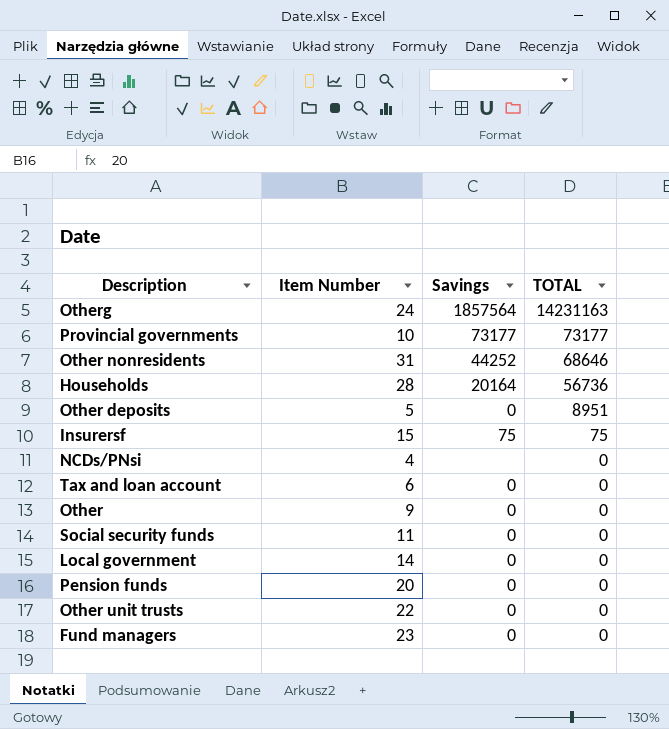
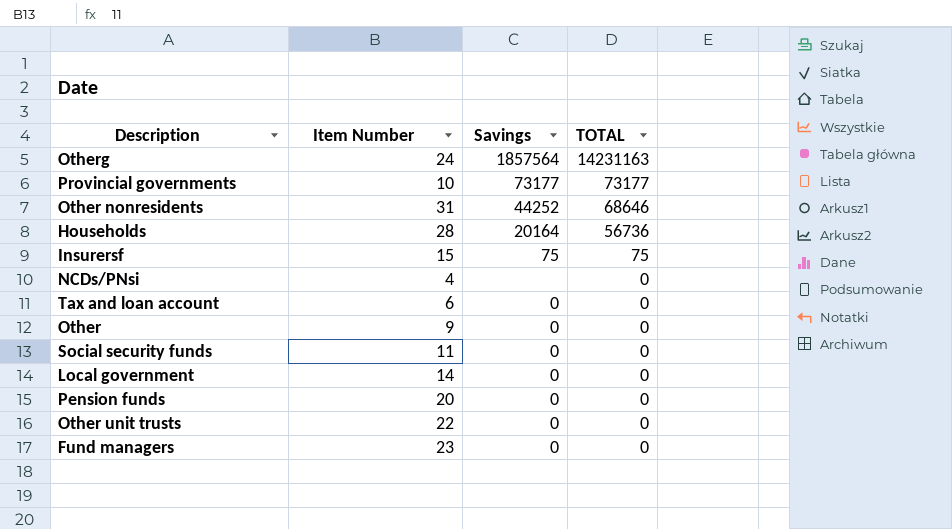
row Other deposits: 5 | 0 | 8951 -> none

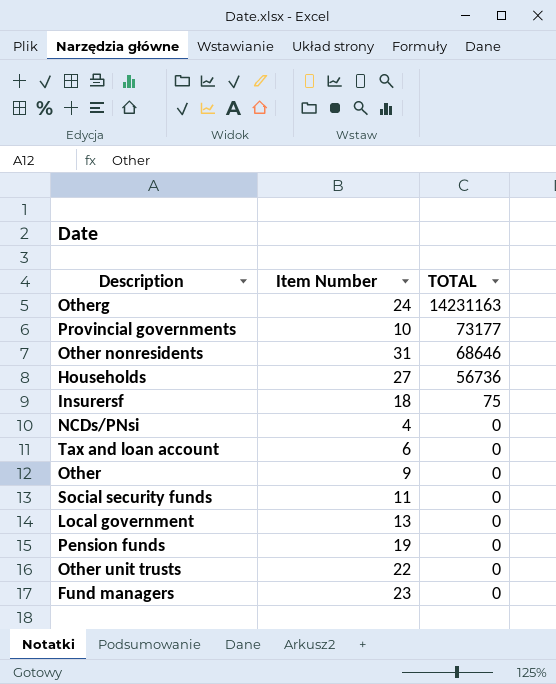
column Savings | position: 3 -> none
Households | Item Number: 28 -> 27
Insurersf | Item Number: 15 -> 18
Local government | Item Number: 14 -> 13
Pension funds | Item Number: 20 -> 19

